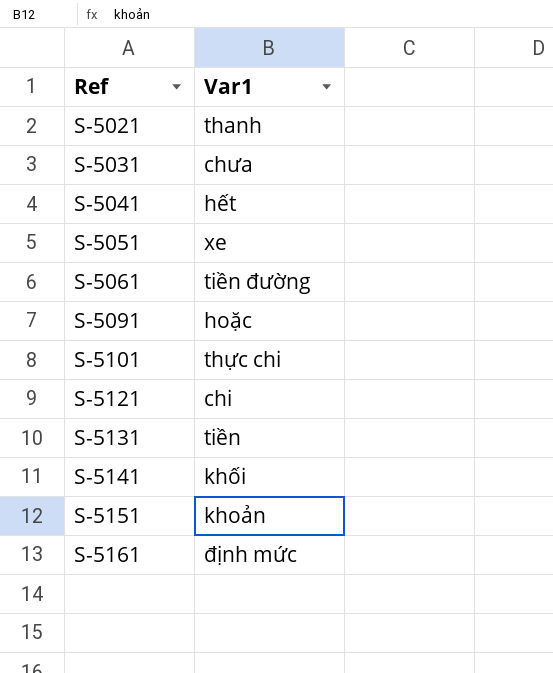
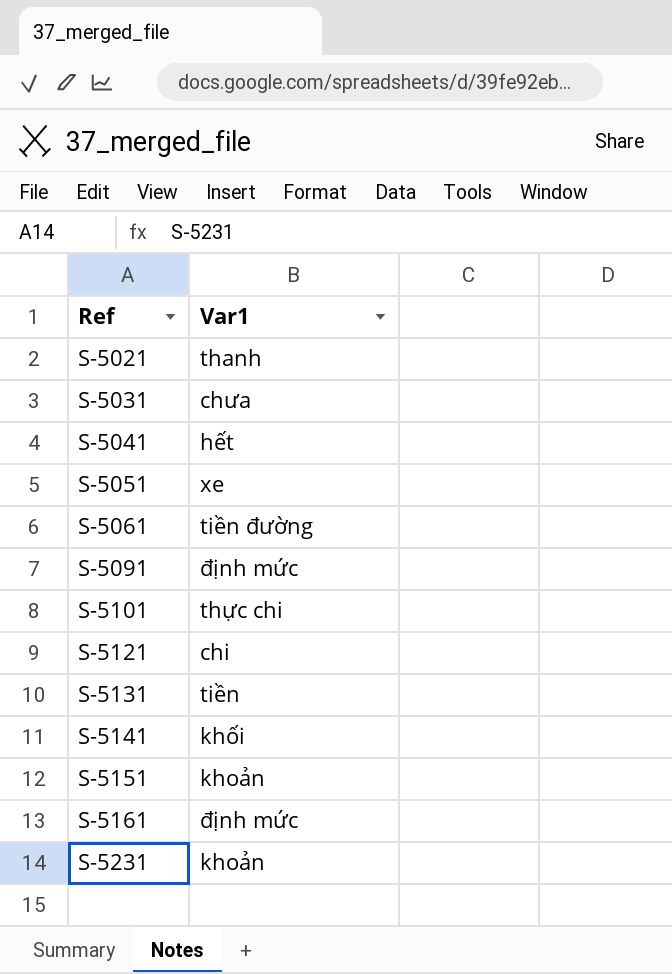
S-5091 | Var1: hoặc -> định mức
row S-5231: none -> khoản

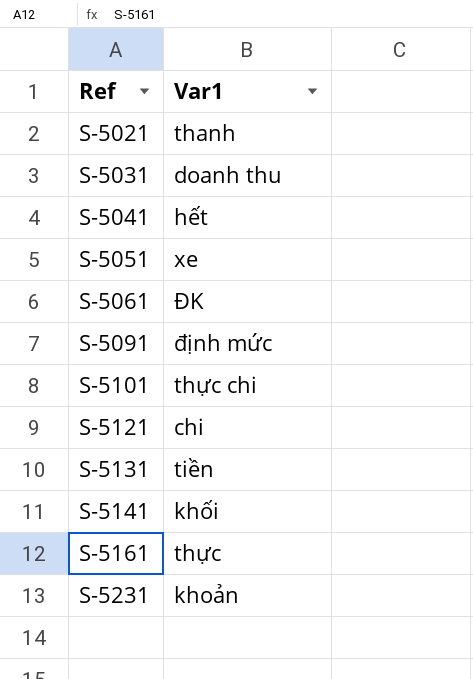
row S-5151: khoản -> none
S-5031 | Var1: chưa -> doanh thu
S-5061 | Var1: tiền đường -> ĐK
S-5161 | Var1: định mức -> thực

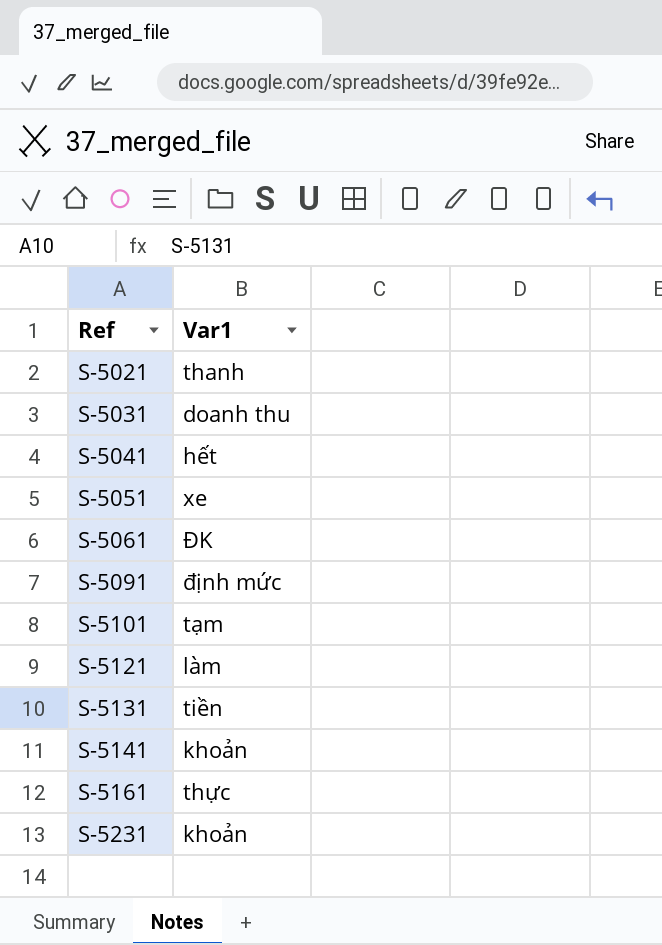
S-5101 | Var1: thực chi -> tạm
S-5121 | Var1: chi -> làm
S-5141 | Var1: khối -> khoản

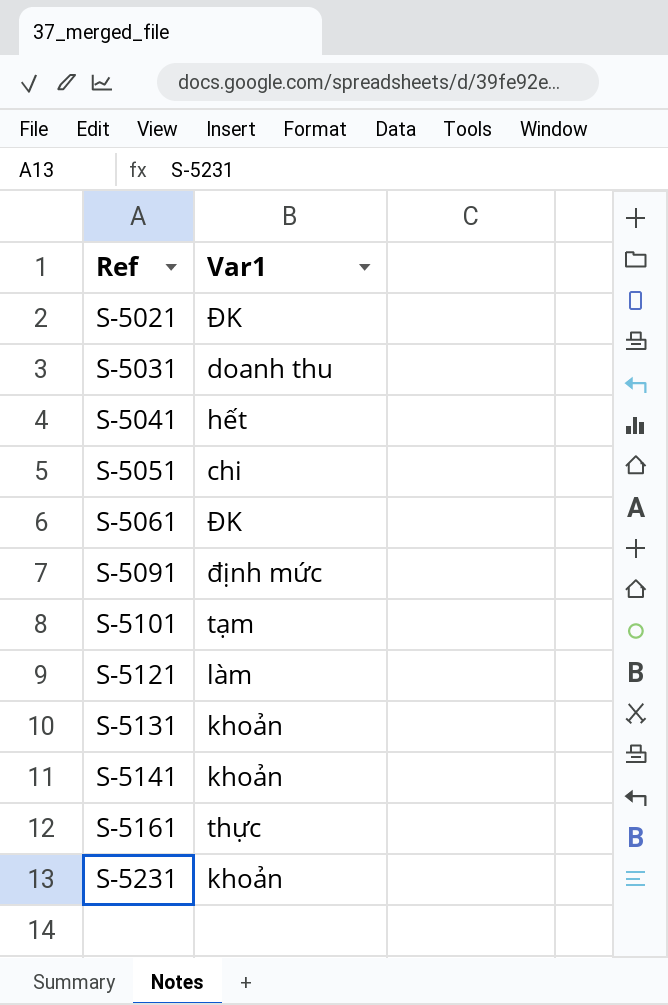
S-5021 | Var1: thanh -> ĐK
S-5051 | Var1: xe -> chi
S-5131 | Var1: tiền -> khoản

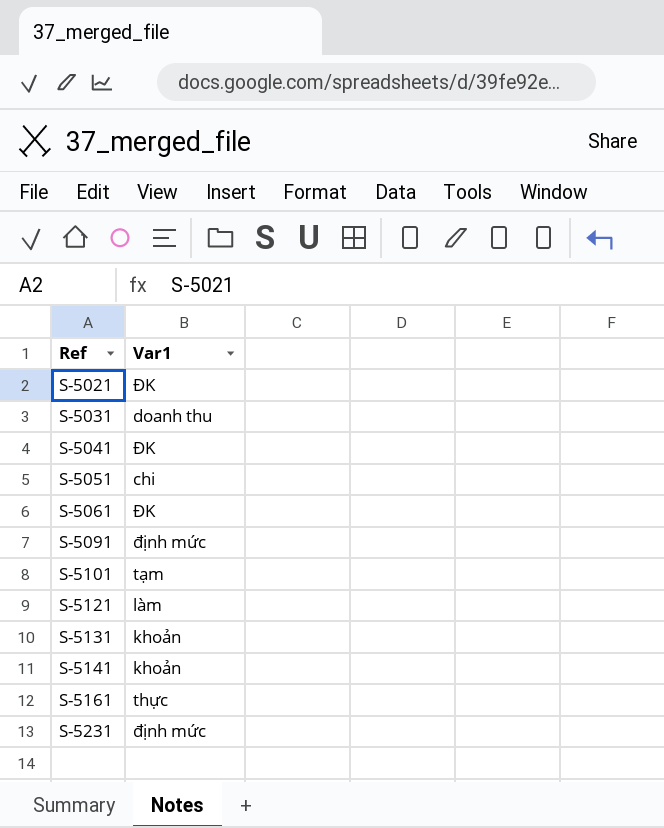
S-5041 | Var1: hết -> ĐK
S-5231 | Var1: khoản -> định mức

